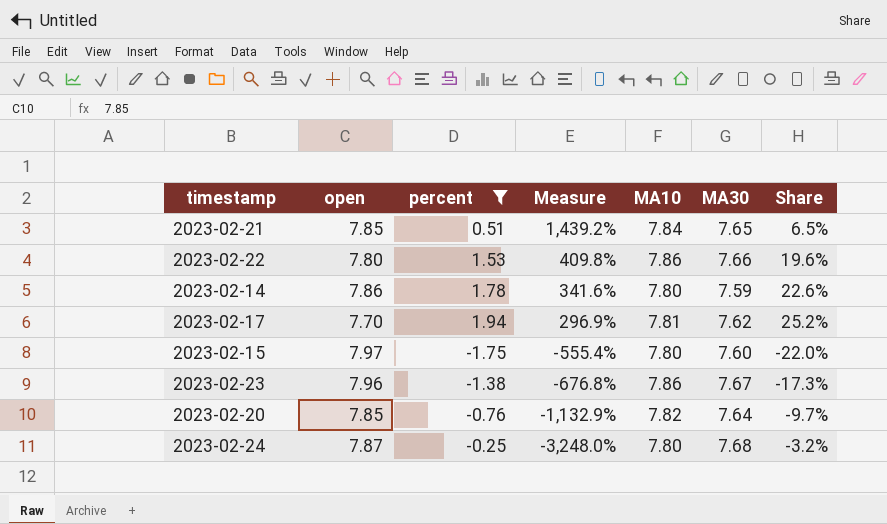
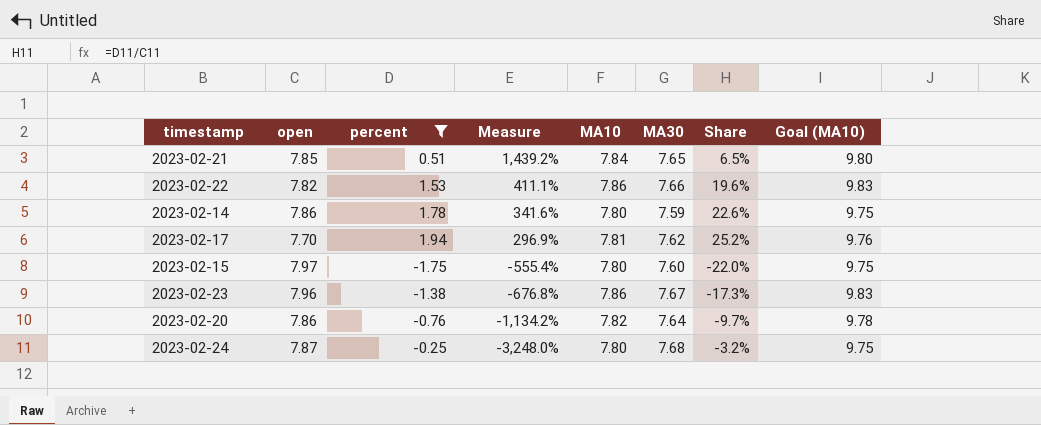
column Goal (MA10) | formula: none -> [MA10] * 1.25
2023-02-22 | open: 7.80 -> 7.82
2023-02-22 | Measure: 409.8% -> 411.1%
2023-02-20 | open: 7.85 -> 7.86
2023-02-20 | Measure: -1,132.9% -> -1,134.2%

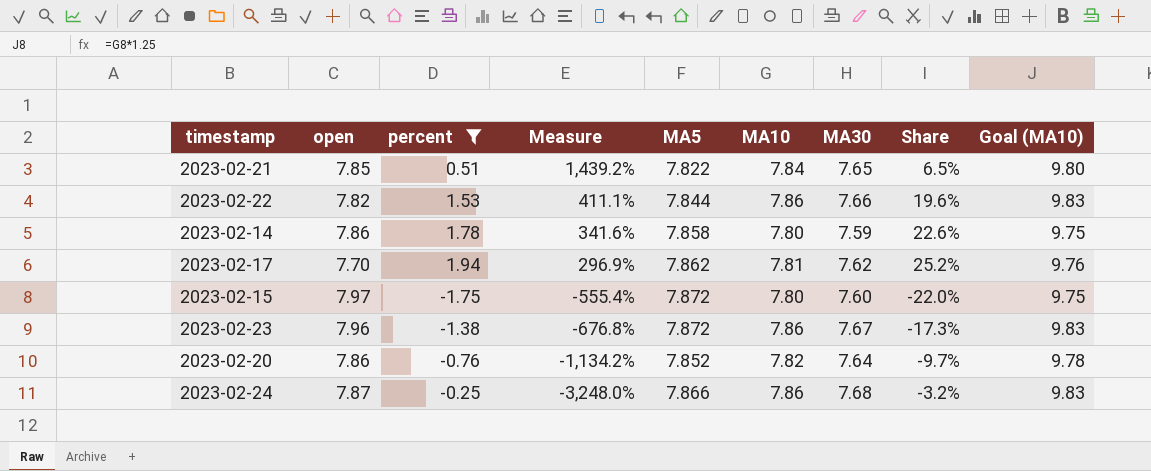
column MA5 | position: none -> 5
2023-02-24 | MA10: 7.80 -> 7.86
2023-02-24 | Goal (MA10): 9.75 -> 9.83

